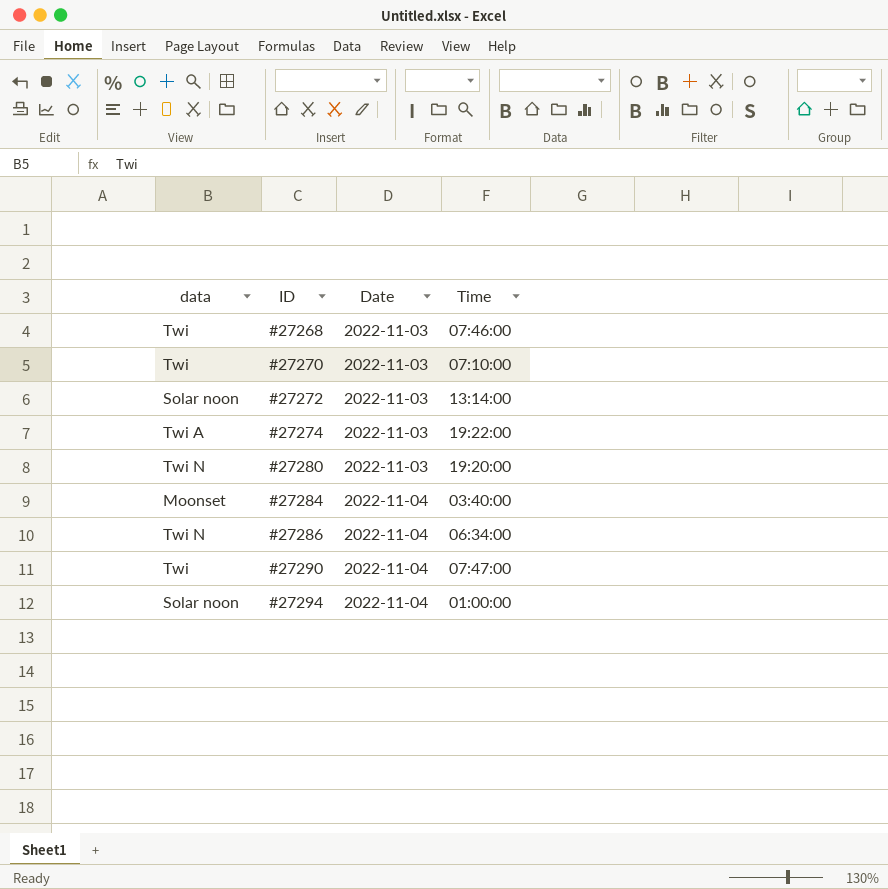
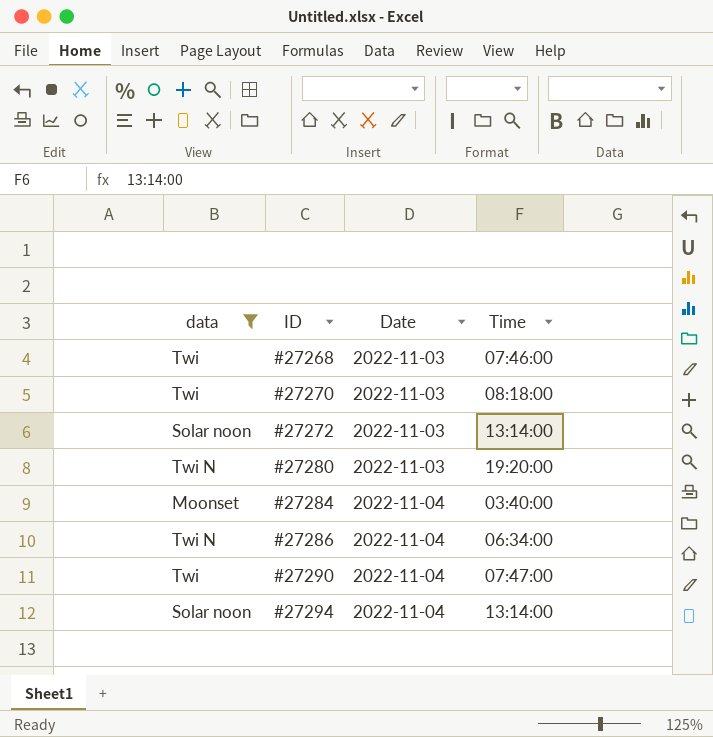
filter: none -> data != Twi A
#27270 | Time: 07:10:00 -> 08:18:00
#27294 | Time: 01:00:00 -> 13:14:00

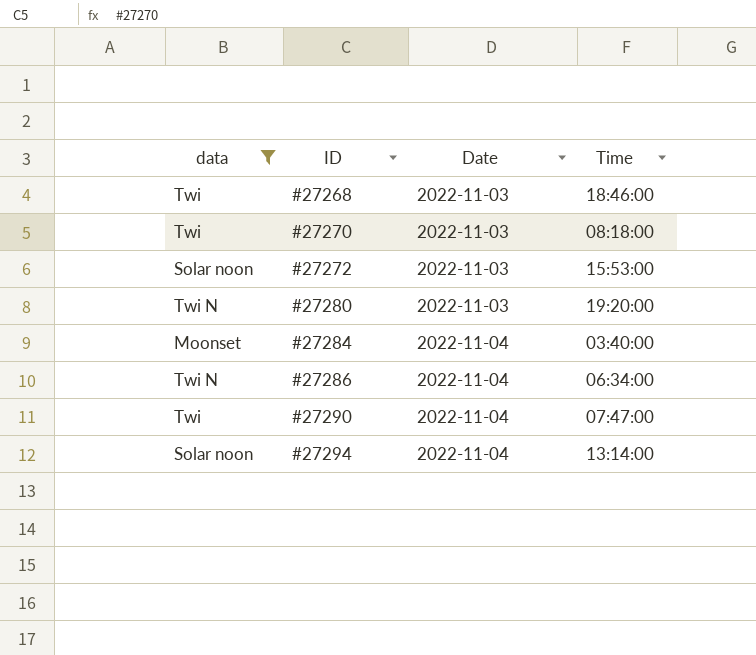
#27268 | Time: 07:46:00 -> 18:46:00
#27272 | Time: 13:14:00 -> 15:53:00

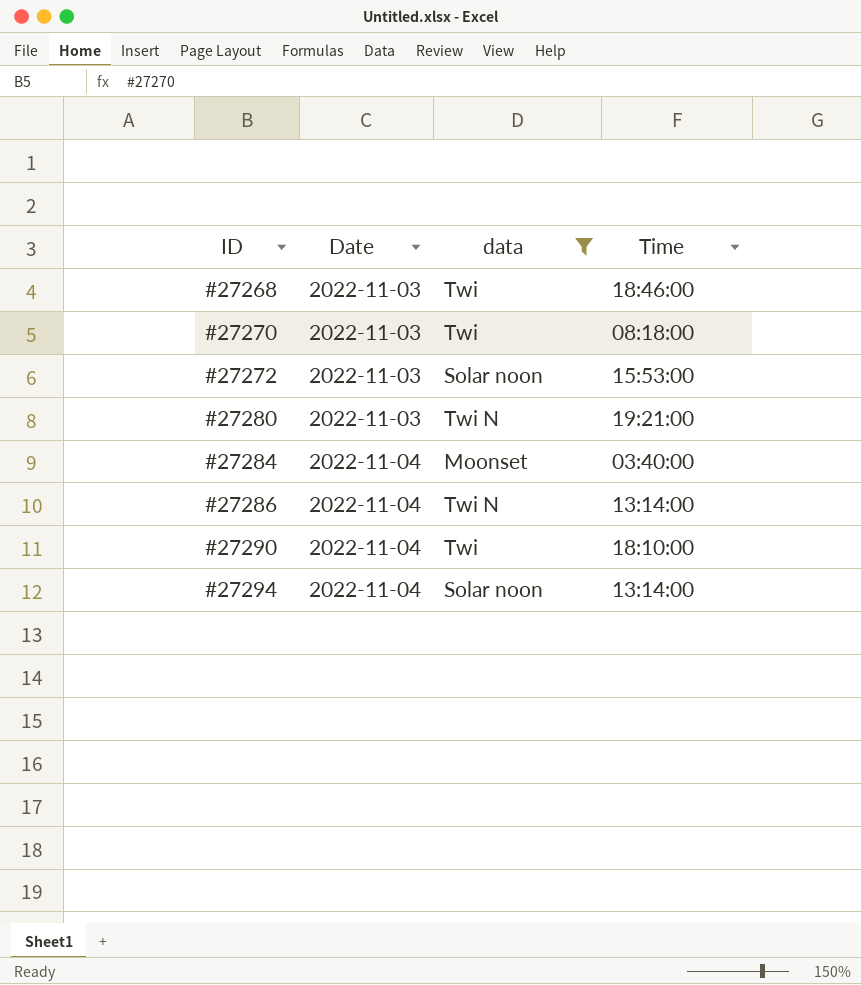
column data | position: 1 -> 3
#27280 | Time: 19:20:00 -> 19:21:00
#27286 | Time: 06:34:00 -> 13:14:00
#27290 | Time: 07:47:00 -> 18:10:00

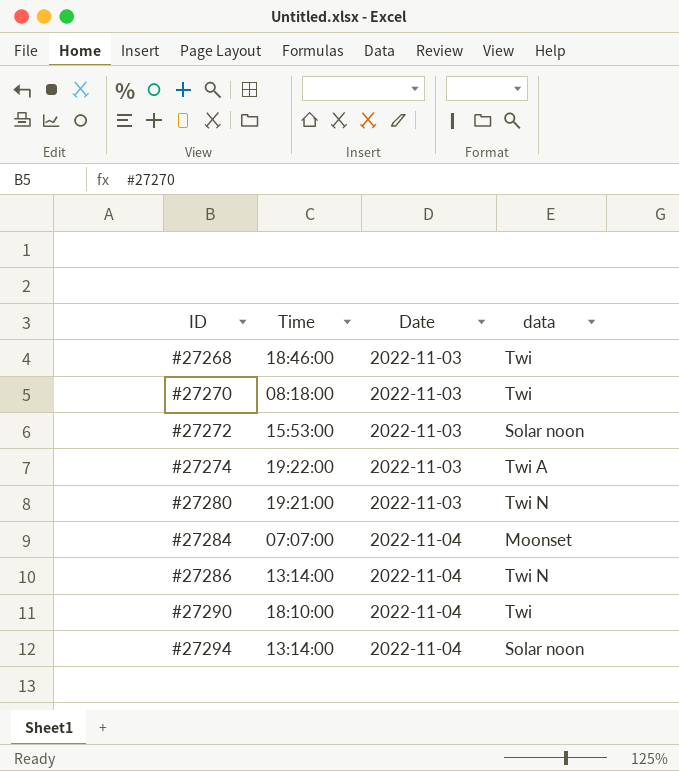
filter: data != Twi A -> none
column Time | position: 4 -> 2
#27284 | Time: 03:40:00 -> 07:07:00

